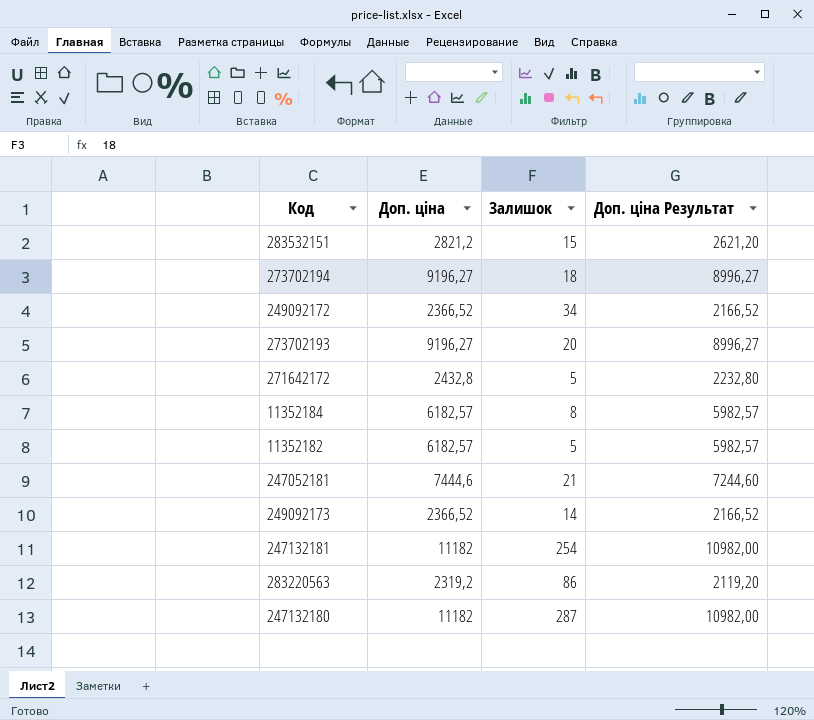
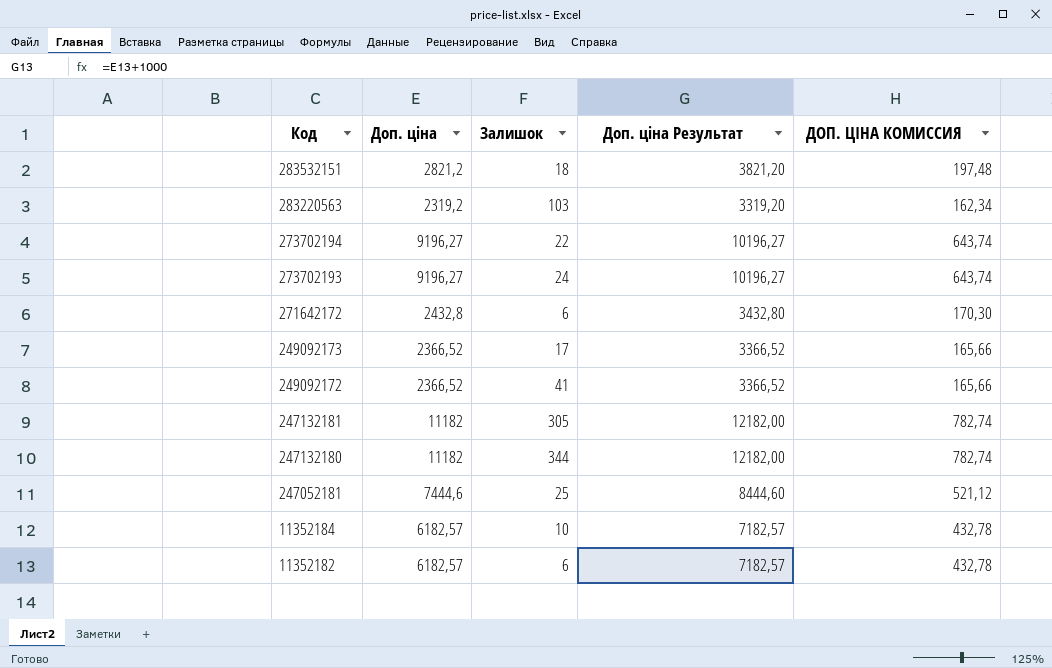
row order: none -> Код descending
column Доп. ціна Результат | formula: [Доп. ціна] - 200 -> [Доп. ціна] + 1000
column ДОП. ЦІНА КОМИССИЯ | formula: none -> [Доп. ціна] * 0,07
283532151 | Залишок: 15 -> 18
283220563 | Залишок: 86 -> 103
273702194 | Залишок: 18 -> 22
273702193 | Залишок: 20 -> 24
271642172 | Залишок: 5 -> 6
249092173 | Залишок: 14 -> 17
249092172 | Залишок: 34 -> 41
247132181 | Залишок: 254 -> 305
247132180 | Залишок: 287 -> 344
247052181 | Залишок: 21 -> 25
11352184 | Залишок: 8 -> 10
11352182 | Залишок: 5 -> 6

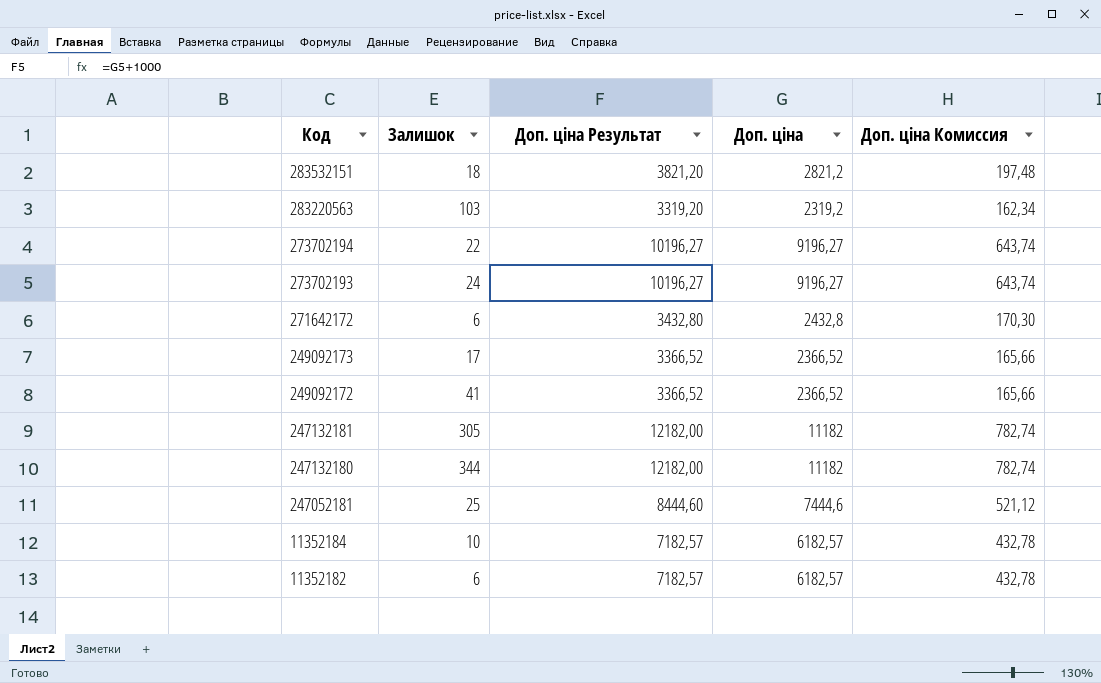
column Доп. ціна | position: 2 -> 4
column name: ДОП. ЦІНА КОМИССИЯ -> Доп. ціна Комиссия

